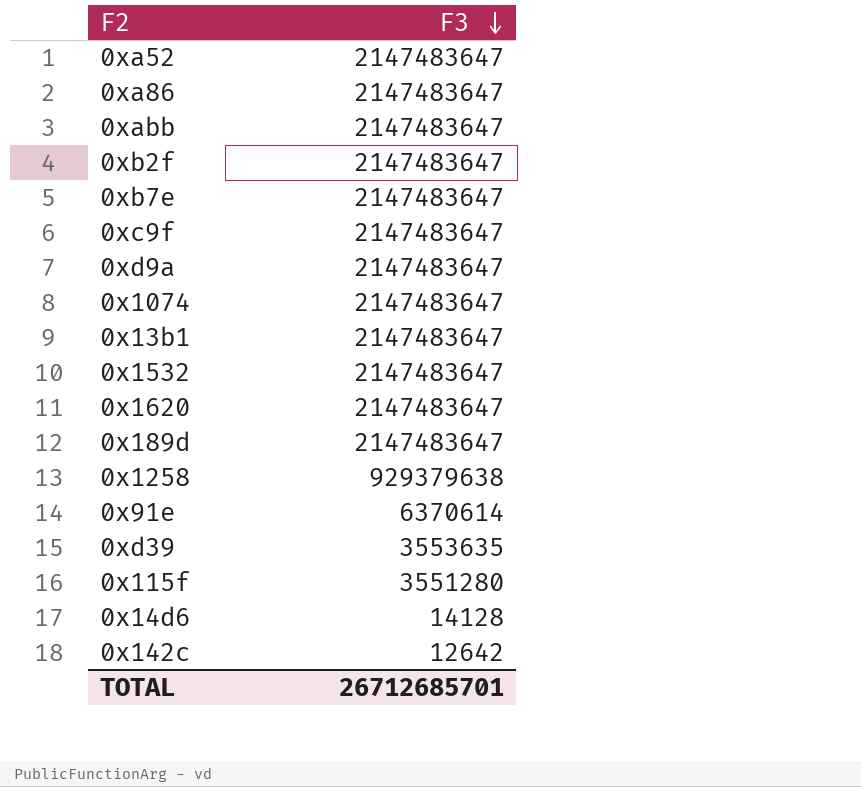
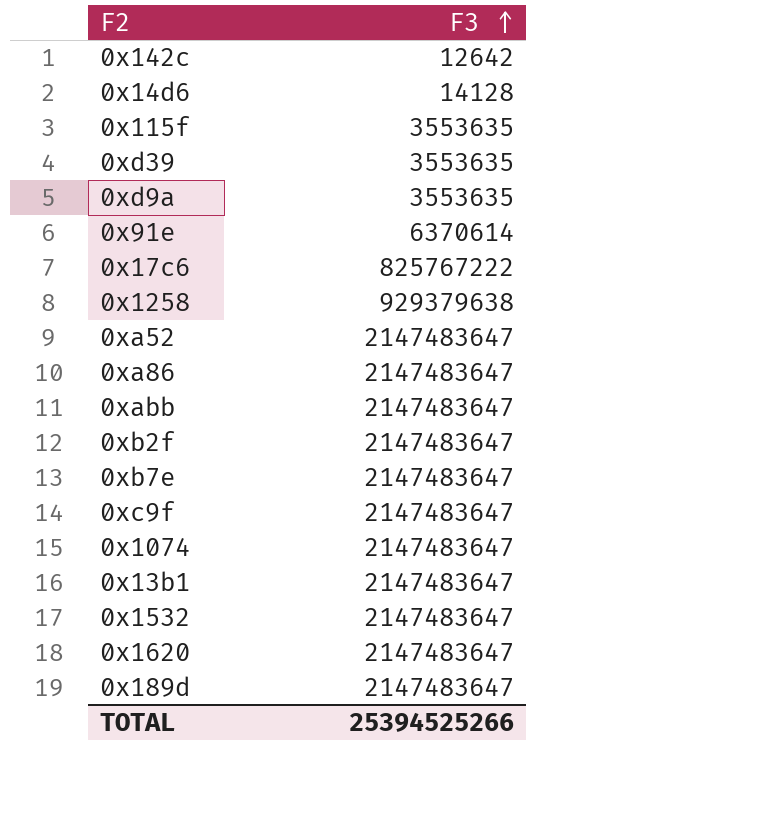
row order: F3 descending -> F3 ascending
0x115f | F3: 3551280 -> 3553635
0xd9a | F3: 2147483647 -> 3553635
row 0x17c6: none -> 825767222
TOTAL | F3: 26712685701 -> 25394525266

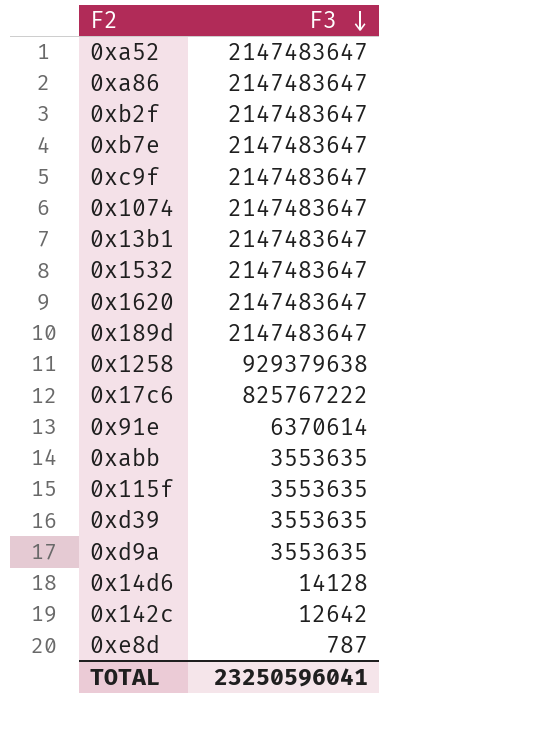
row order: F3 ascending -> F3 descending
0xabb | F3: 2147483647 -> 3553635
row 0xe8d: none -> 787
TOTAL | F3: 25394525266 -> 23250596041

